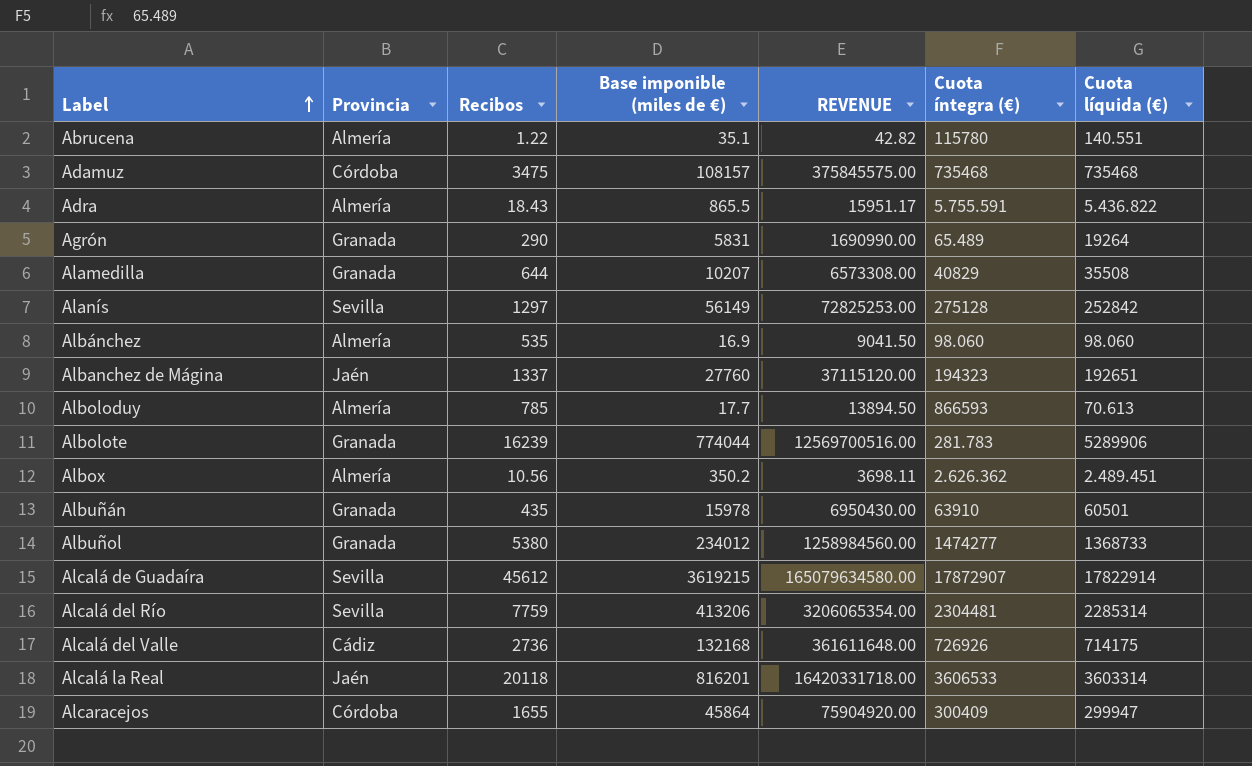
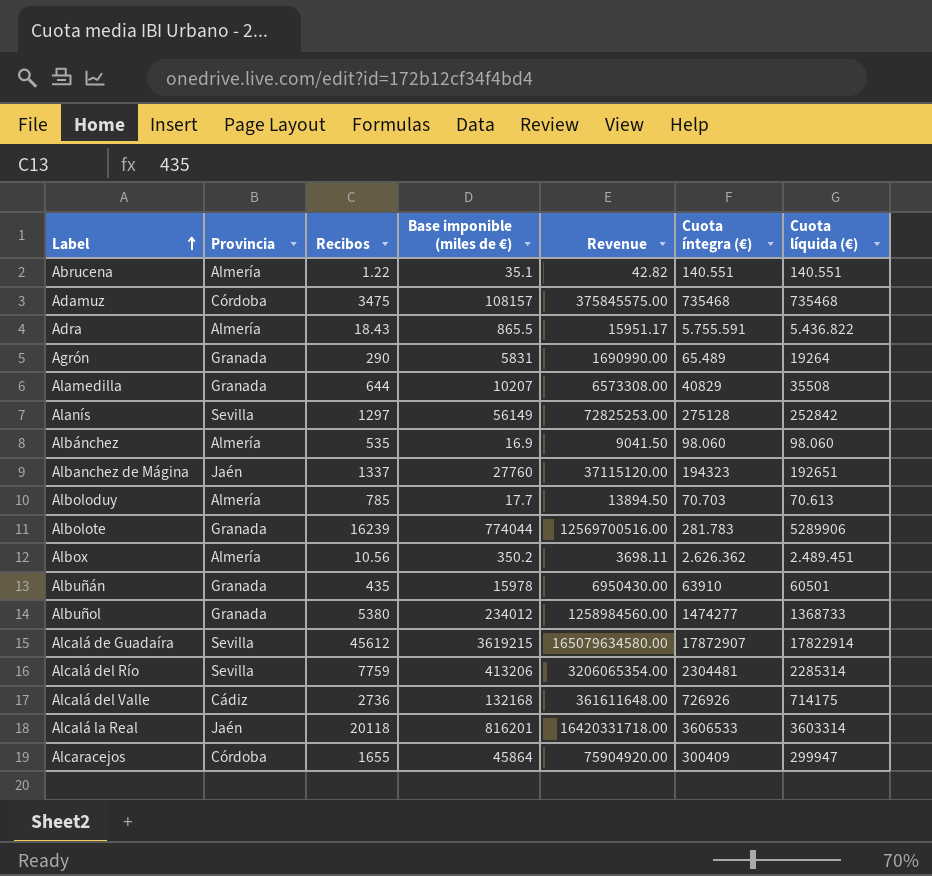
column name: REVENUE -> Revenue
Abrucena | Cuota íntegra (€): 115780 -> 140.551
Alboloduy | Cuota íntegra (€): 866593 -> 70.703

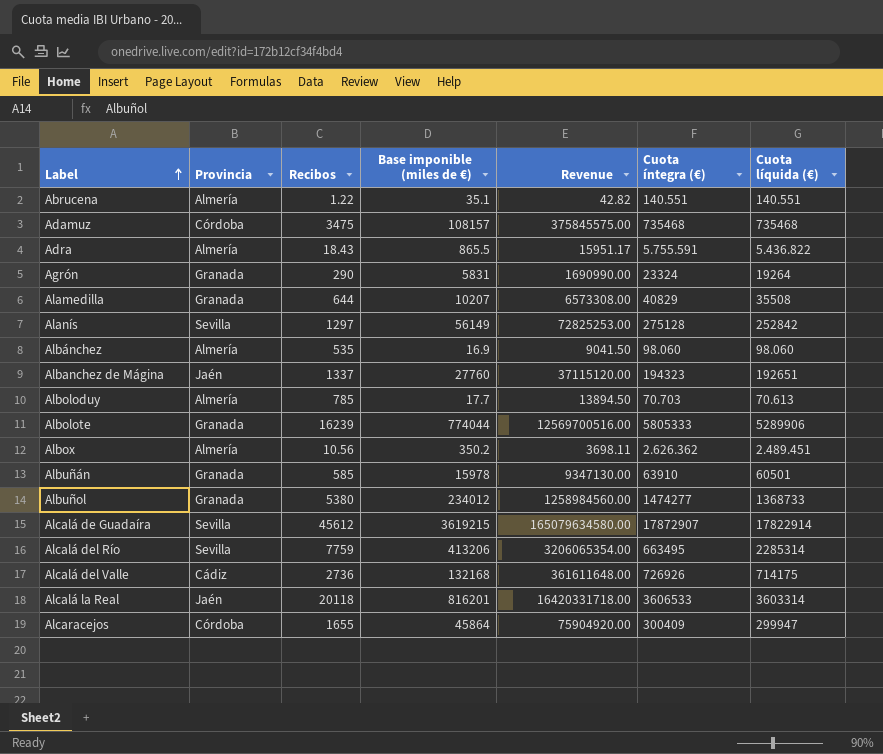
Agrón | Cuota íntegra (€): 65.489 -> 23324
Albolote | Cuota íntegra (€): 281.783 -> 5805333
Albuñán | Recibos: 435 -> 585
Albuñán | Revenue: 6950430.00 -> 9347130.00
Alcalá del Río | Cuota íntegra (€): 2304481 -> 663495

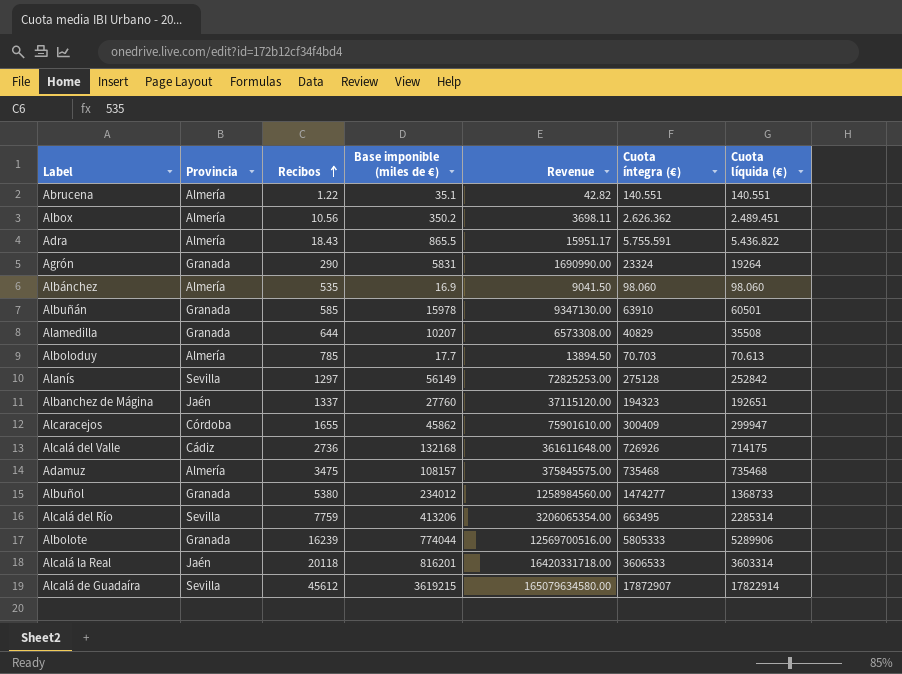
row order: Label ascending -> Recibos ascending
Alcaracejos | Base imponible (miles de €): 45864 -> 45862
Alcaracejos | Revenue: 75904920.00 -> 75901610.00
Adamuz | Provincia: Córdoba -> Almería

